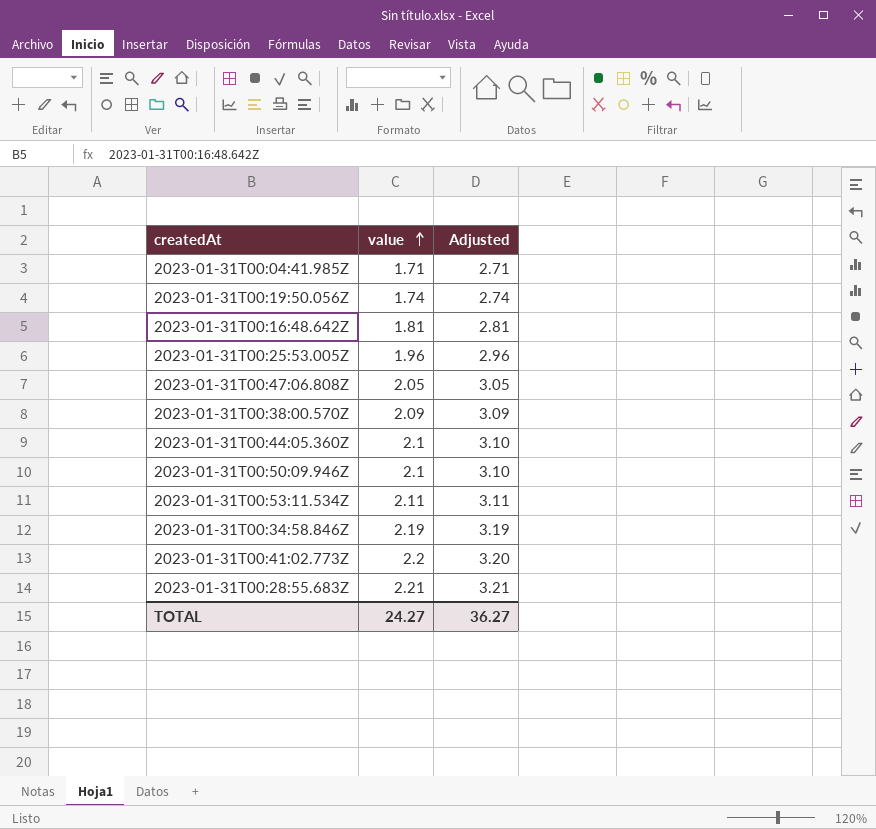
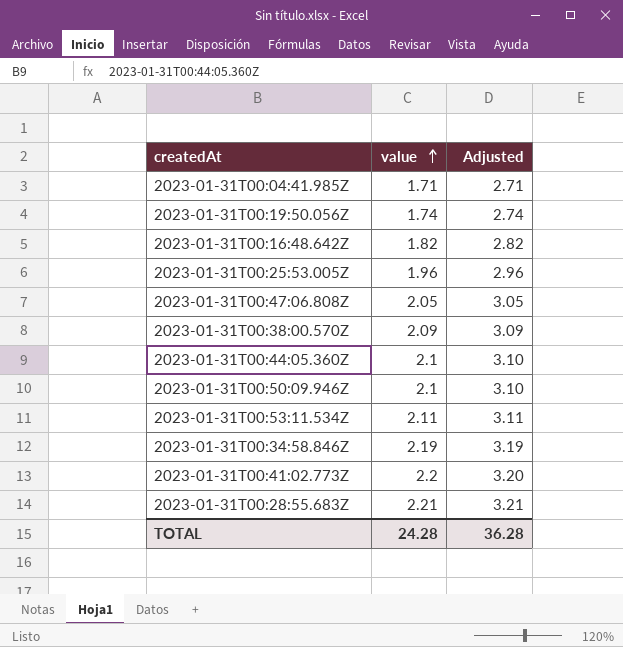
2023-01-31T00:16:48.642Z | value: 1.81 -> 1.82
2023-01-31T00:16:48.642Z | Adjusted: 2.81 -> 2.82
TOTAL | value: 24.27 -> 24.28
TOTAL | Adjusted: 36.27 -> 36.28

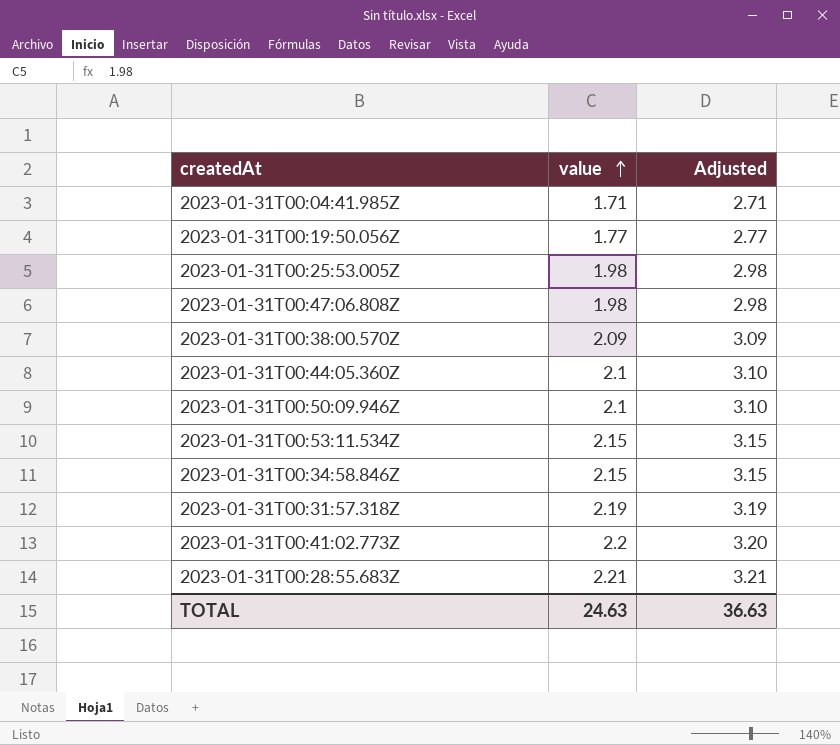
row 2023-01-31T00:16:48.642Z: 1.82 | 2.82 -> none
2023-01-31T00:19:50.056Z | value: 1.74 -> 1.77
2023-01-31T00:19:50.056Z | Adjusted: 2.74 -> 2.77
2023-01-31T00:25:53.005Z | value: 1.96 -> 1.98
2023-01-31T00:25:53.005Z | Adjusted: 2.96 -> 2.98
2023-01-31T00:47:06.808Z | value: 2.05 -> 1.98
2023-01-31T00:47:06.808Z | Adjusted: 3.05 -> 2.98
2023-01-31T00:53:11.534Z | value: 2.11 -> 2.15
2023-01-31T00:53:11.534Z | Adjusted: 3.11 -> 3.15
2023-01-31T00:34:58.846Z | value: 2.19 -> 2.15
2023-01-31T00:34:58.846Z | Adjusted: 3.19 -> 3.15
row 2023-01-31T00:31:57.318Z: none -> 2.19 | 3.19
TOTAL | value: 24.28 -> 24.63
TOTAL | Adjusted: 36.28 -> 36.63

